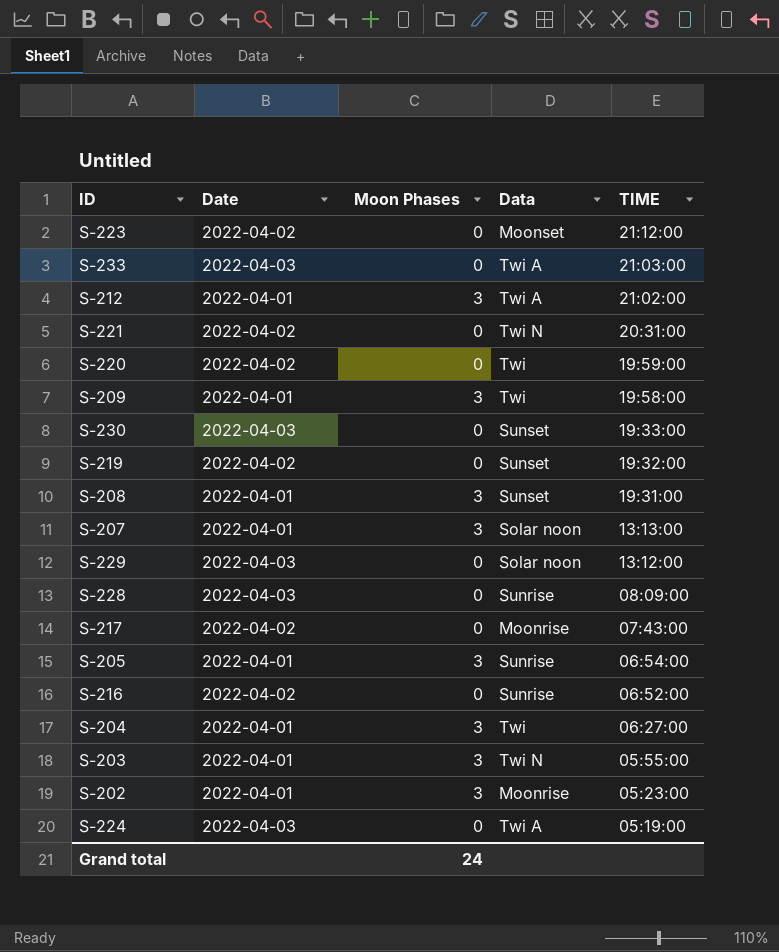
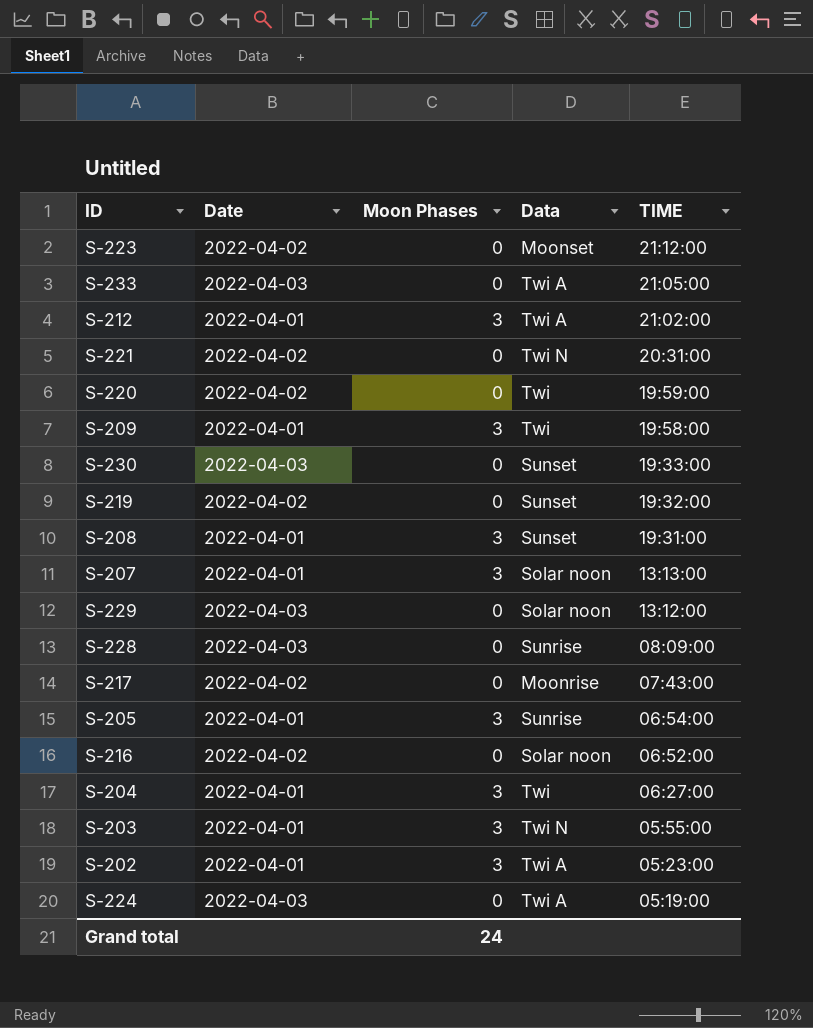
S-233 | TIME: 21:03:00 -> 21:05:00
S-216 | Data: Sunrise -> Solar noon
S-202 | Data: Moonrise -> Twi A

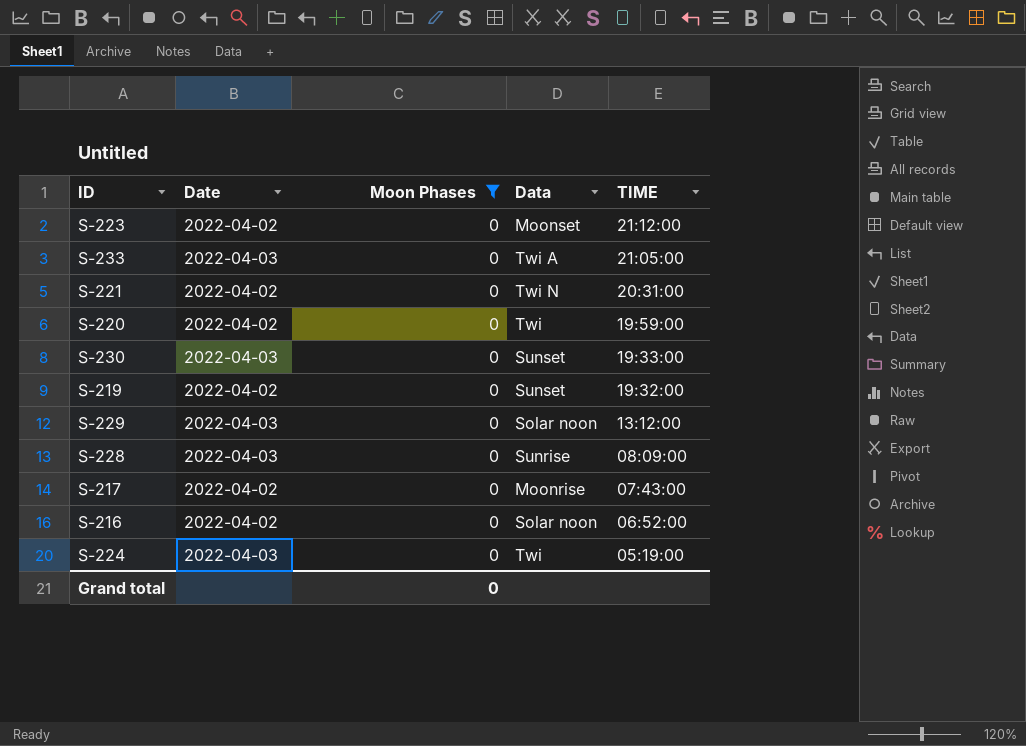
filter: none -> Moon Phases = 0
S-224 | Data: Twi A -> Twi
Grand total | Moon Phases: 24 -> 0

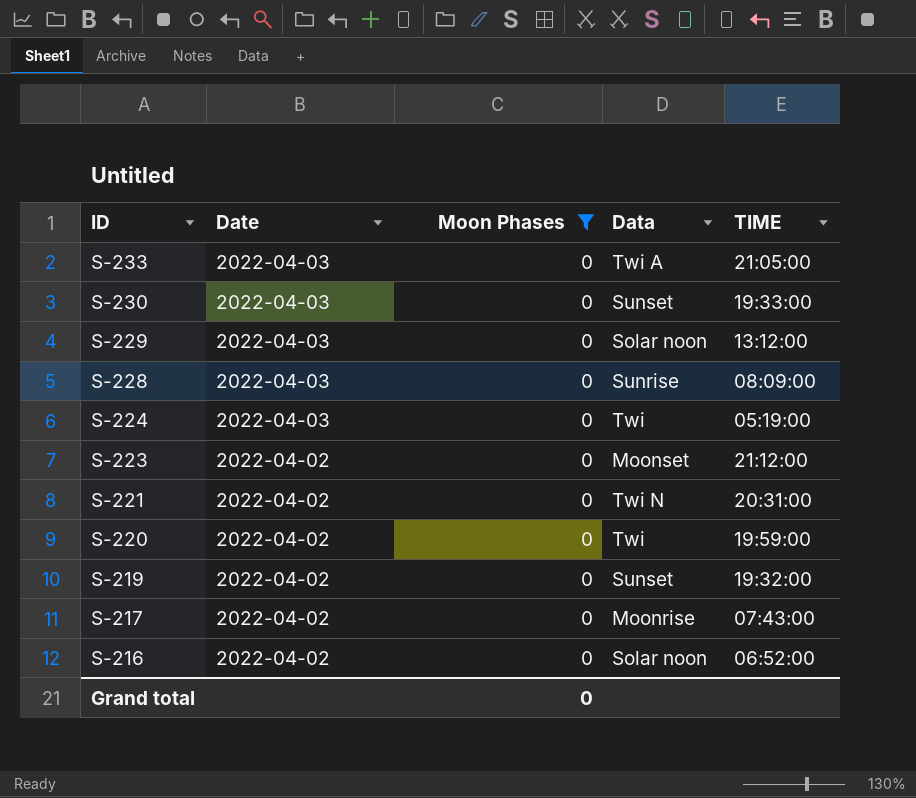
row order: TIME descending -> ID descending

